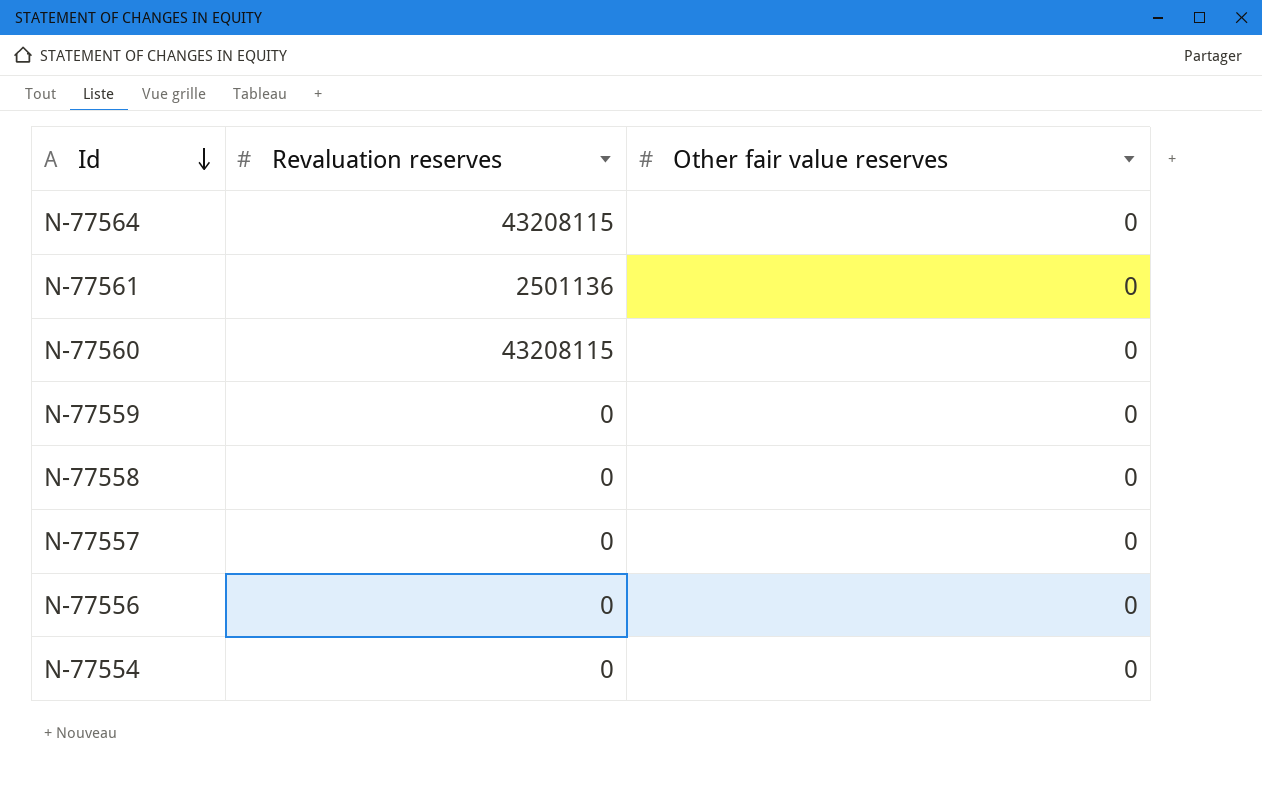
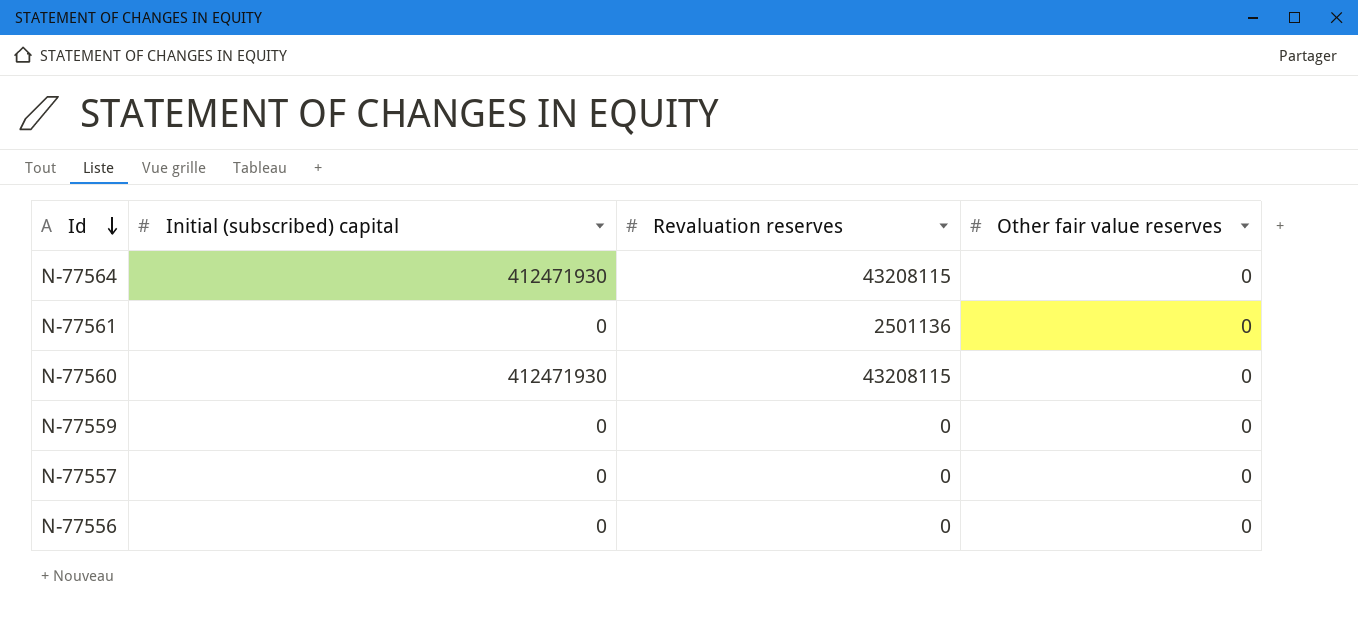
column Initial (subscribed) capital | position: none -> 2
row N-77558: 0 | 0 -> none
row N-77554: 0 | 0 -> none

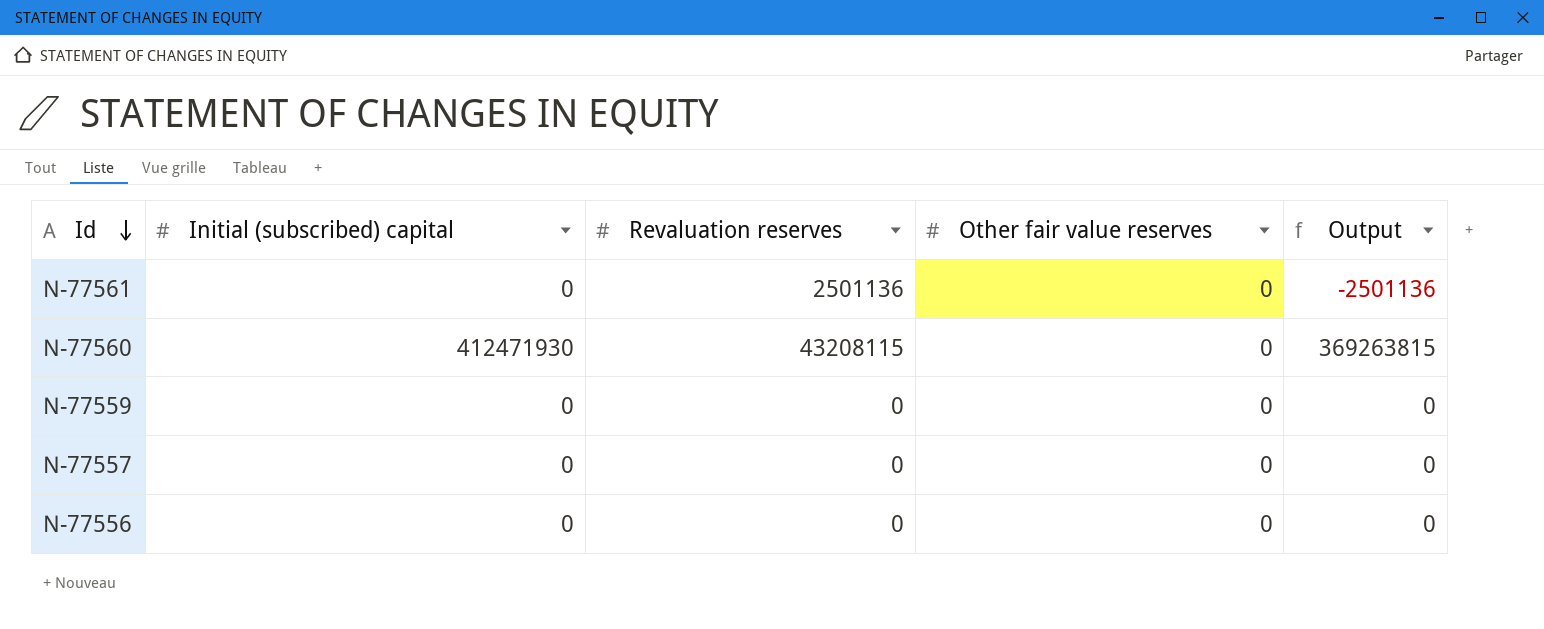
column Output | formula: none -> [Initial (subscribed) capital] - [Revaluation reserves]
row N-77564: 412471930 | 43208115 | 0 -> none

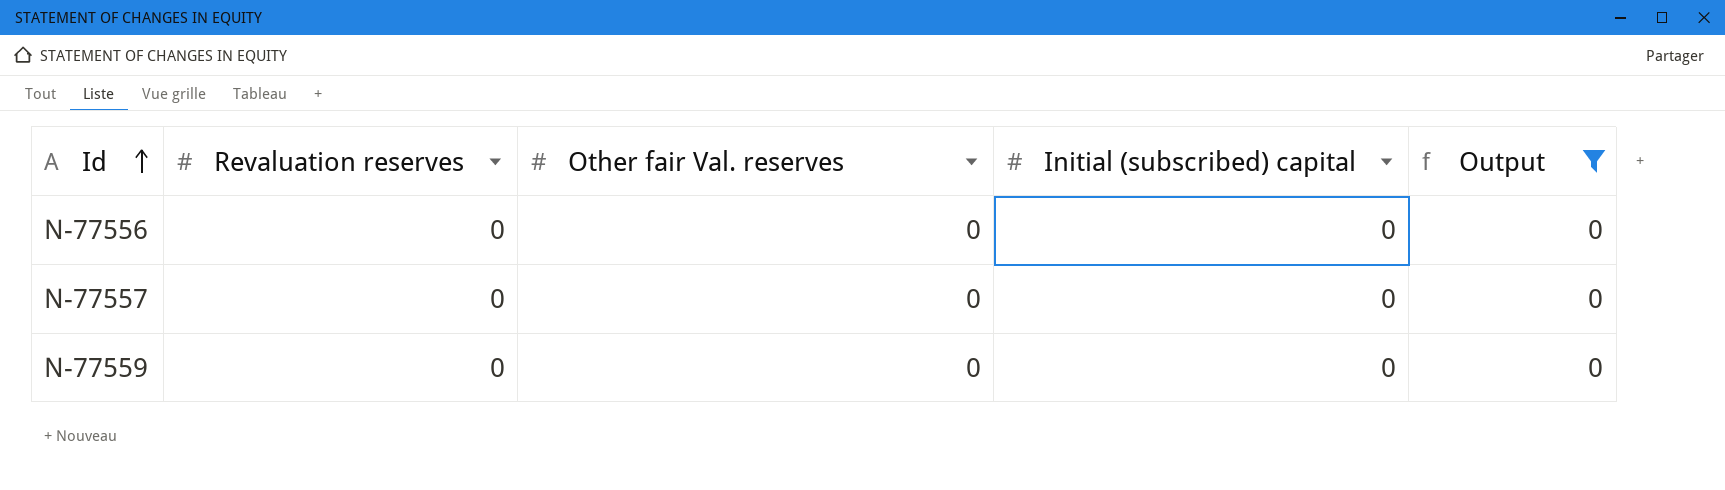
filter: none -> Output = 0
row order: Id descending -> Id ascending
column name: Other fair value reserves -> Other fair Val. reserves
column Initial (subscribed) capital | position: 2 -> 4

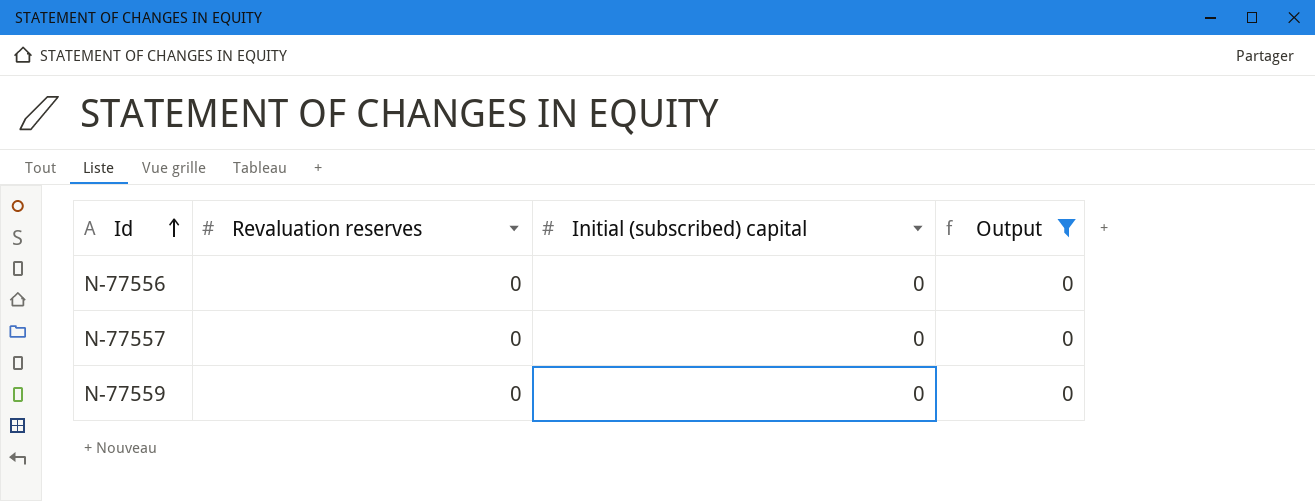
column Other fair Val. reserves | position: 3 -> none

